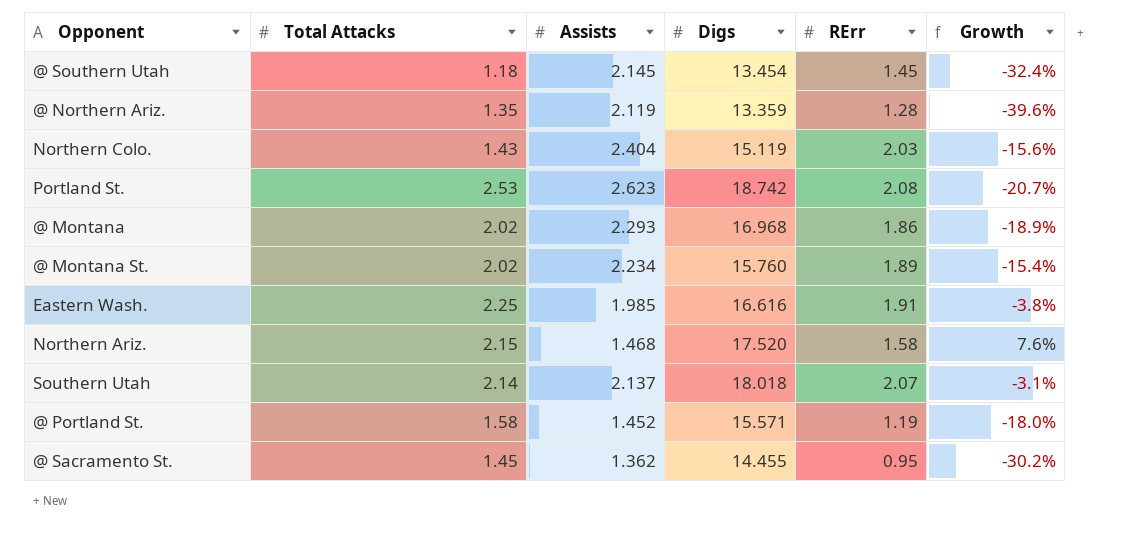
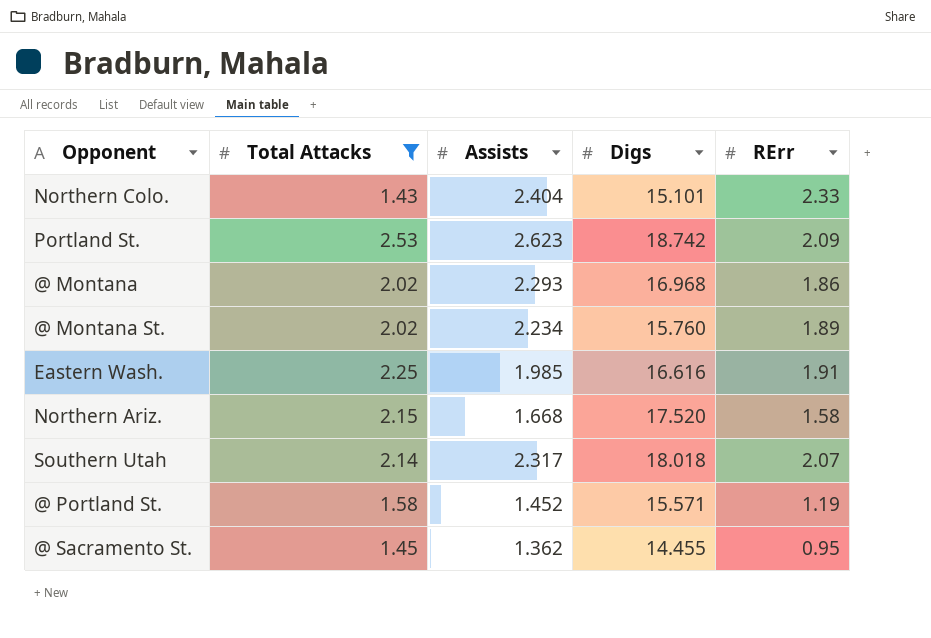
filter: none -> Total Attacks >= 1.43
column Growth | formula: ([RErr] - [Assists]) / [Assists] -> none
Northern Colo. | Digs: 15.119 -> 15.101
Northern Colo. | RErr: 2.03 -> 2.33
Portland St. | RErr: 2.08 -> 2.09
Northern Ariz. | Assists: 1.468 -> 1.668
Southern Utah | Assists: 2.137 -> 2.317

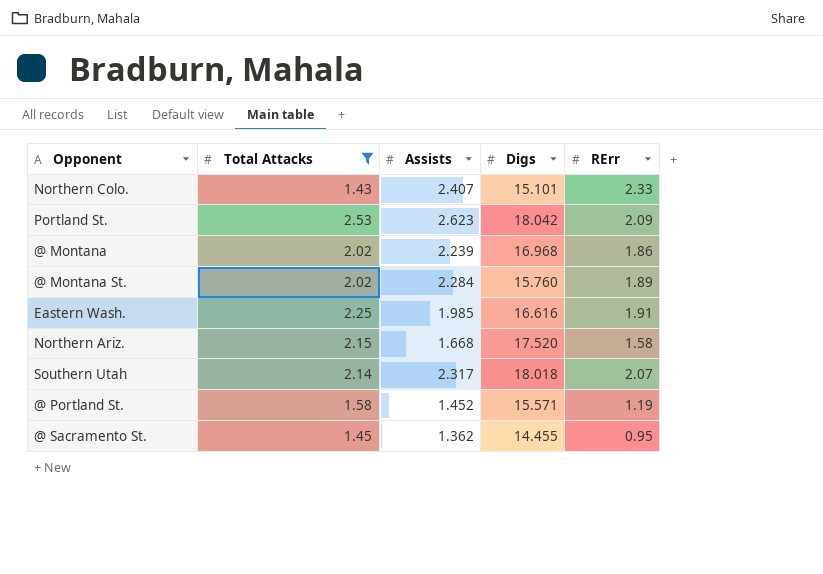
Northern Colo. | Assists: 2.404 -> 2.407
Portland St. | Digs: 18.742 -> 18.042
@ Montana | Assists: 2.293 -> 2.239
@ Montana St. | Assists: 2.234 -> 2.284

